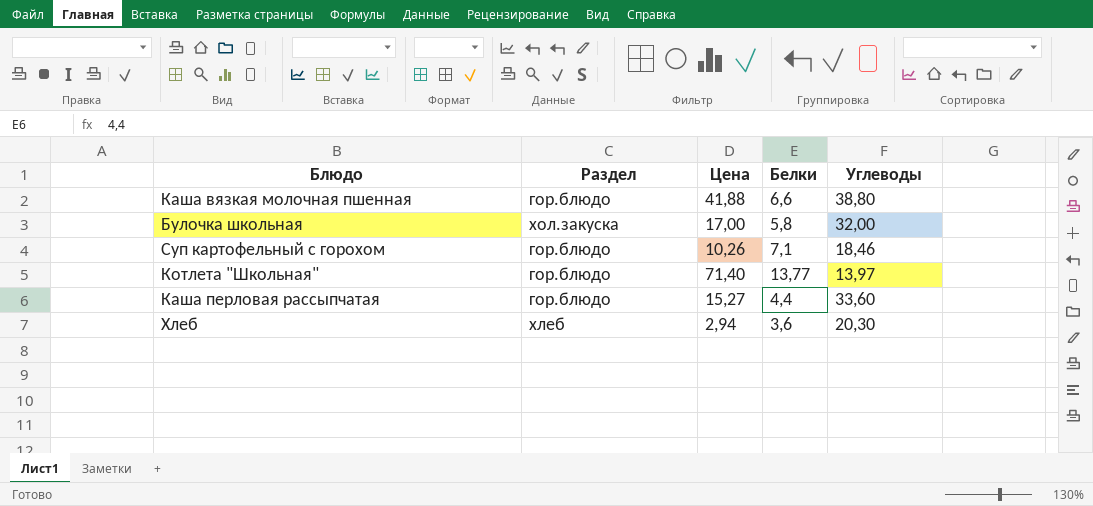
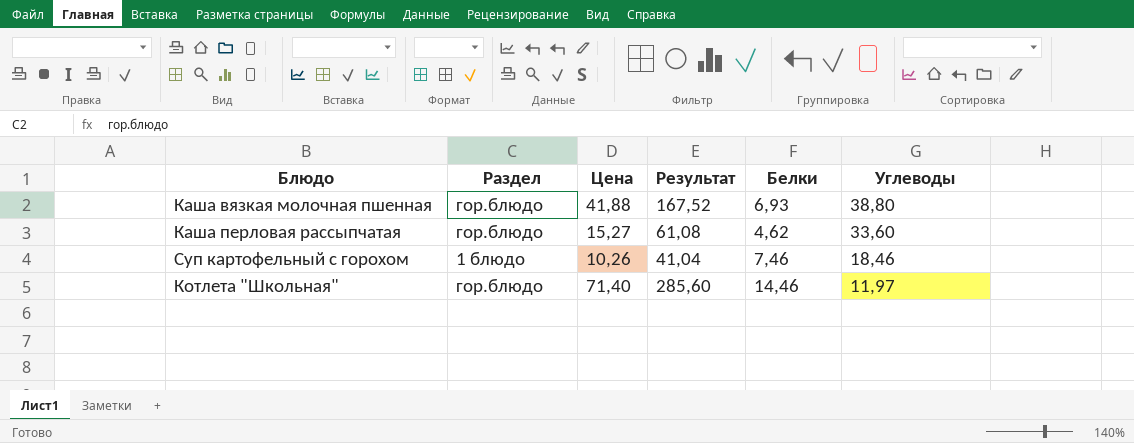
row order: none -> Углеводы descending
column Результат | formula: none -> [Цена] * 4
row Булочка школьная: хол.закуска | 17,00 | 5,8 | 32,00 -> none
row Хлеб: хлеб | 2,94 | 3,6 | 20,30 -> none
Каша вязкая молочная пшенная | Белки: 6,6 -> 6,93
Каша перловая рассыпчатая | Белки: 4,4 -> 4,62
Суп картофельный с горохом | Раздел: гор.блюдо -> 1 блюдо
Суп картофельный с горохом | Белки: 7,1 -> 7,46
Котлета "Школьная" | Белки: 13,77 -> 14,46
Котлета "Школьная" | Углеводы: 13,97 -> 11,97

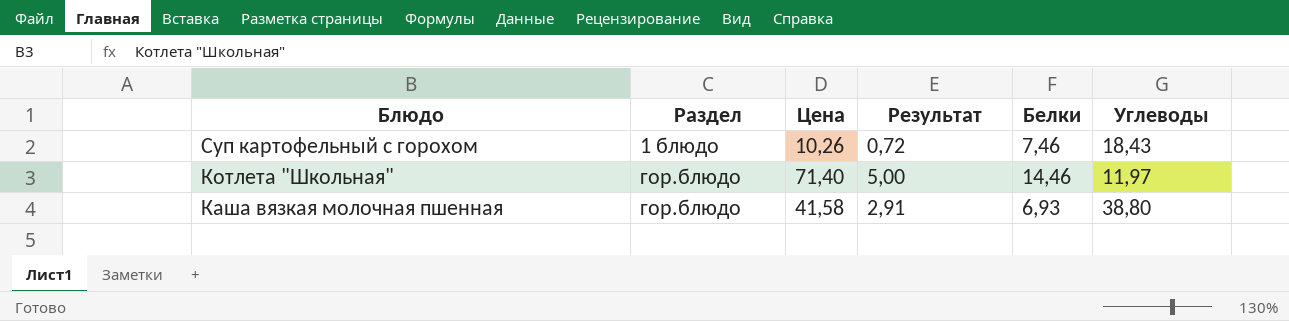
row order: Углеводы descending -> Блюдо descending
column Результат | formula: [Цена] * 4 -> [Цена] * 0,07
row Каша перловая рассыпчатая: гор.блюдо | 15,27 | 61,08 | 4,62 | 33,60 -> none
Суп картофельный с горохом | Углеводы: 18,46 -> 18,43
Каша вязкая молочная пшенная | Цена: 41,88 -> 41,58

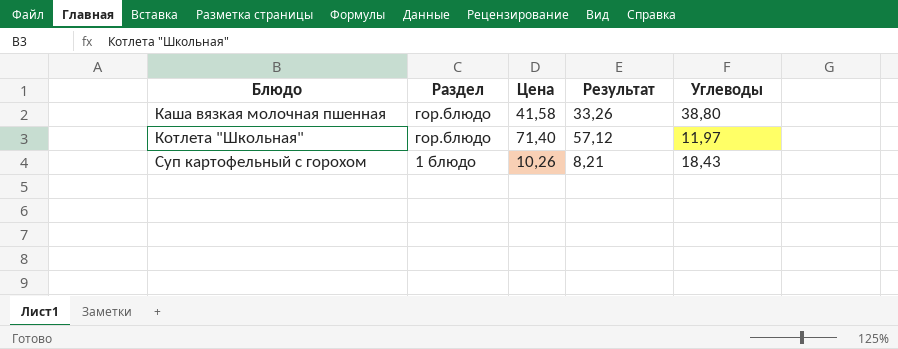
row order: Блюдо descending -> Блюдо ascending
column Белки | position: 5 -> none
column Результат | formula: [Цена] * 0,07 -> [Цена] * 0,8

